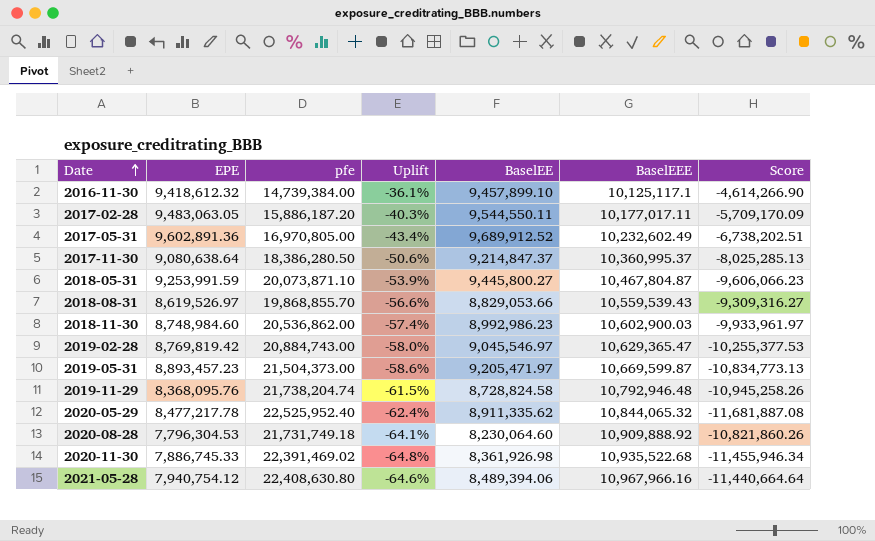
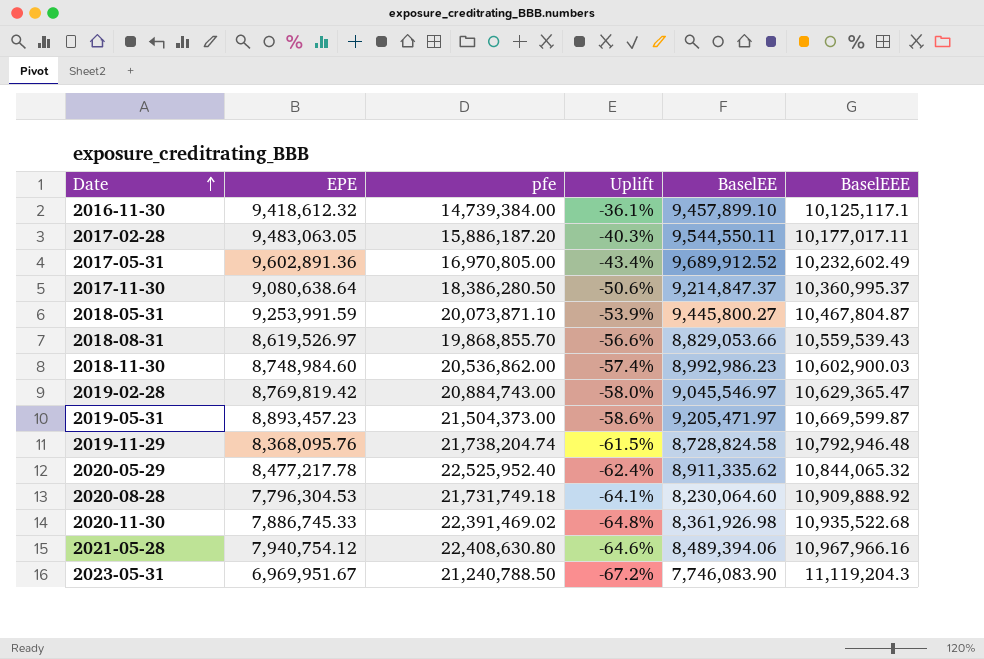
column Score | formula: [BaselEEE] - [pfe] -> none
row 2023-05-31: none -> 6,969,951.67 | 21,240,788.50 | -67.2% | 7,746,083.90 | 11,119,204.3

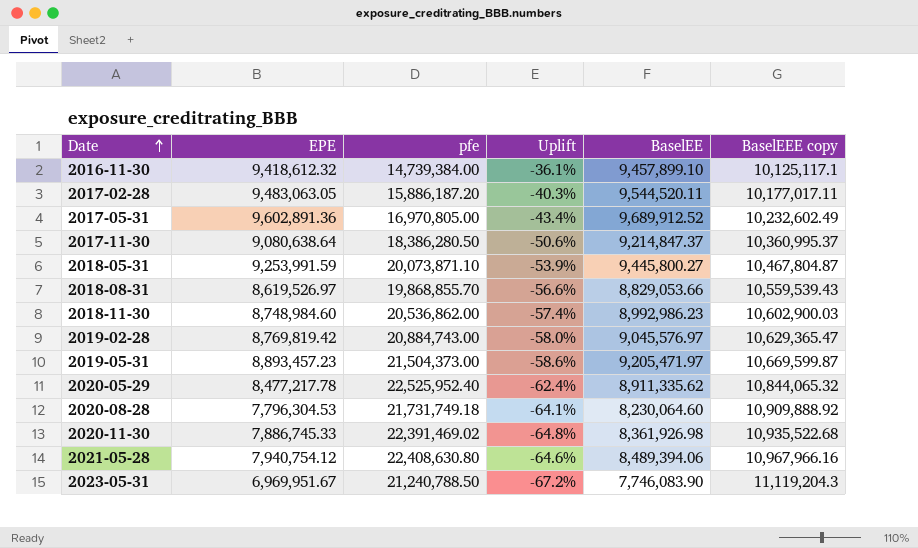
column name: BaselEEE -> BaselEEE copy
row 2019-11-29: 8,368,095.76 | 21,738,204.74 | -61.5% | 8,728,824.58 | 10,792,946.48 -> none
2017-02-28 | BaselEE: 9,544,550.11 -> 9,544,520.11
2019-02-28 | BaselEE: 9,045,546.97 -> 9,045,576.97

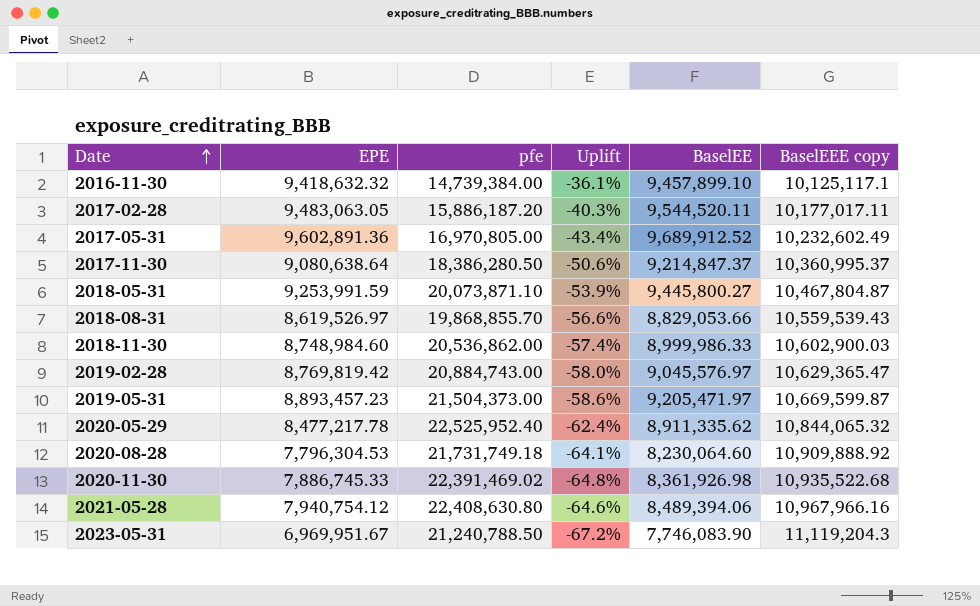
2016-11-30 | EPE: 9,418,612.32 -> 9,418,632.32
2018-11-30 | BaselEE: 8,992,986.23 -> 8,999,986.33

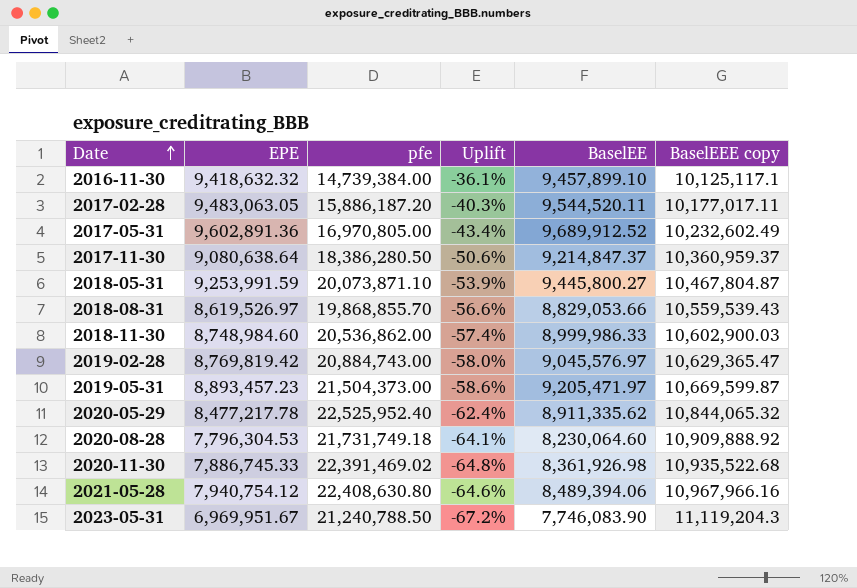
2017-11-30 | BaselEEE copy: 10,360,995.37 -> 10,360,959.37

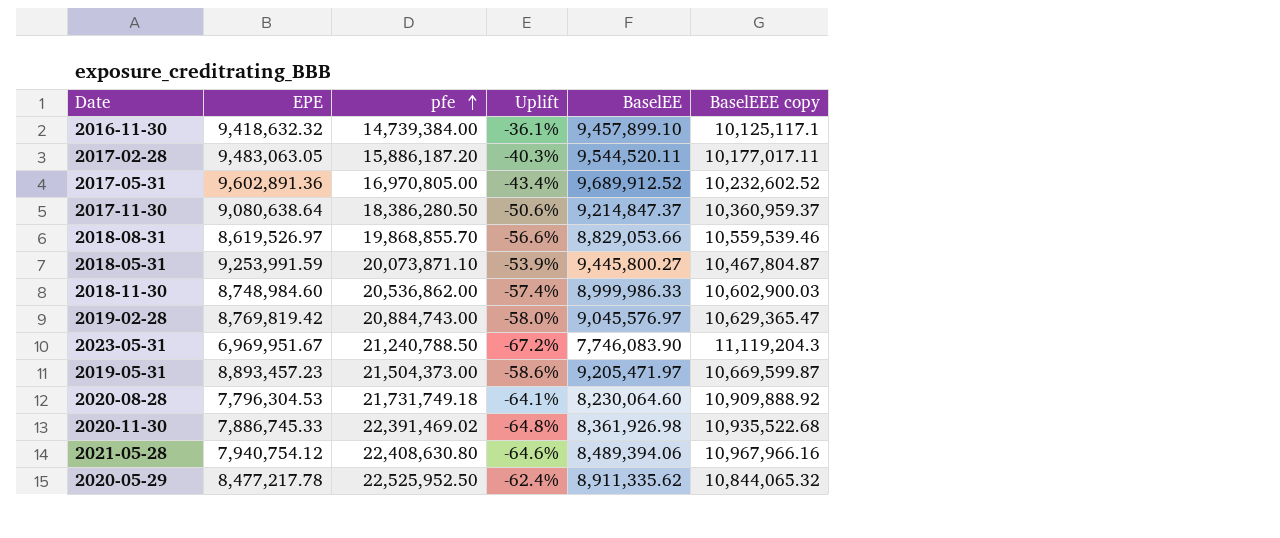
row order: Date ascending -> pfe ascending
2017-05-31 | BaselEEE copy: 10,232,602.49 -> 10,232,602.52
2018-08-31 | BaselEEE copy: 10,559,539.43 -> 10,559,539.46
2020-05-29 | pfe: 22,525,952.40 -> 22,525,952.50

